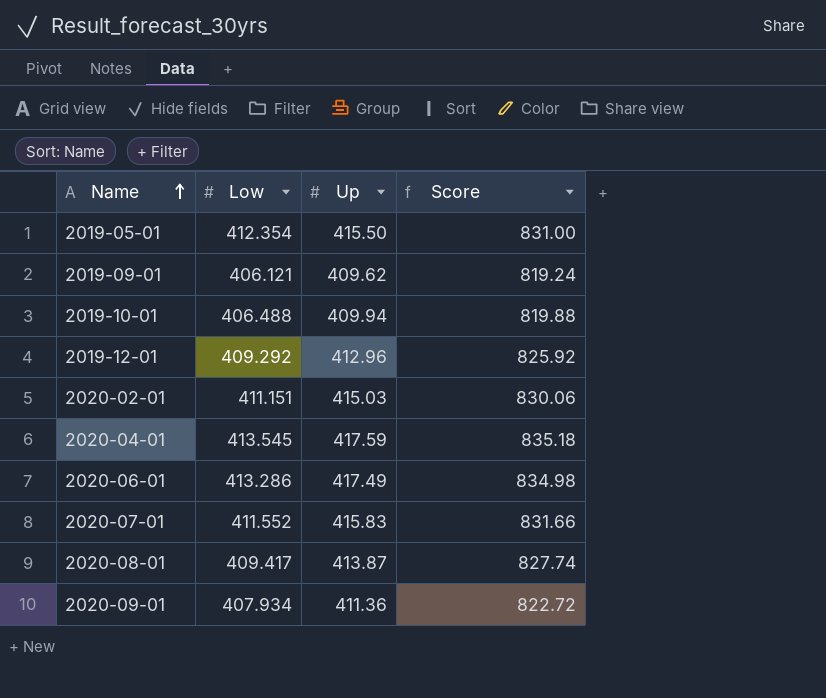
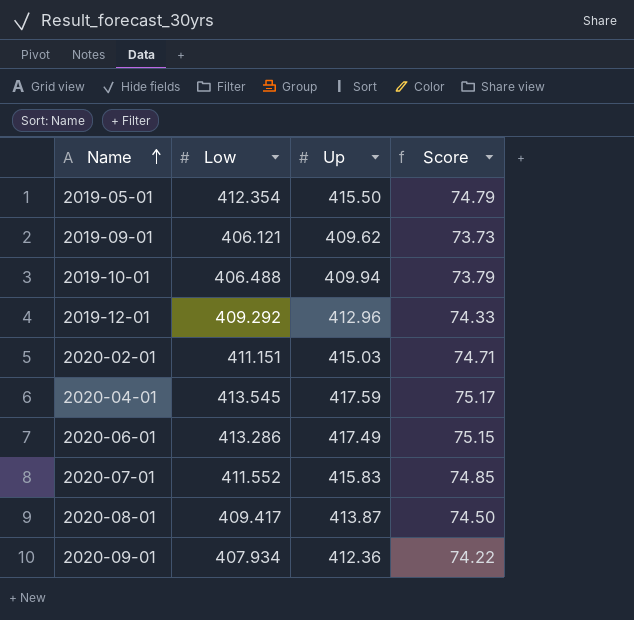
column Score | formula: [Up] * 2 -> [Up] * 0.18
2020-09-01 | Up: 411.36 -> 412.36

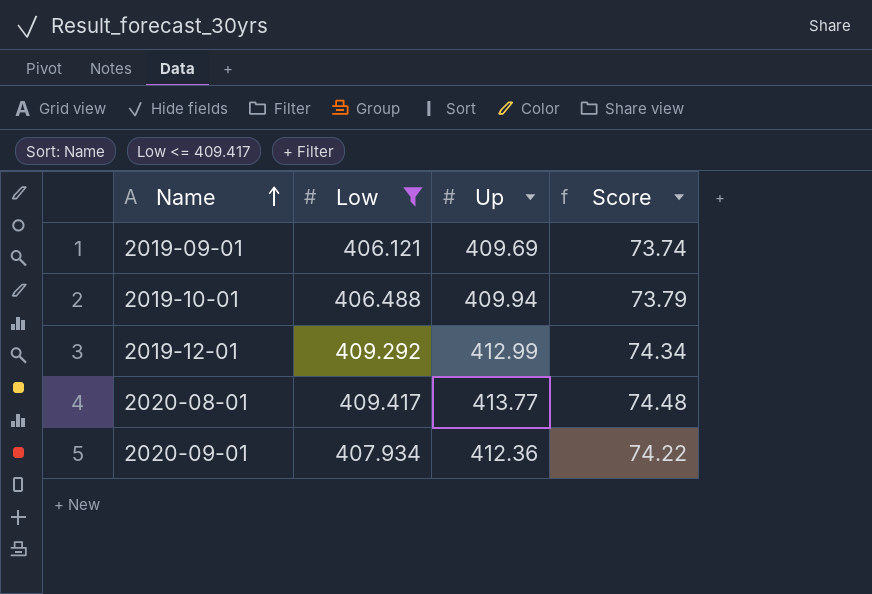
filter: none -> Low <= 409.417
2019-09-01 | Up: 409.62 -> 409.69
2019-09-01 | Score: 73.73 -> 73.74
2019-12-01 | Up: 412.96 -> 412.99
2019-12-01 | Score: 74.33 -> 74.34
2020-08-01 | Up: 413.87 -> 413.77
2020-08-01 | Score: 74.50 -> 74.48

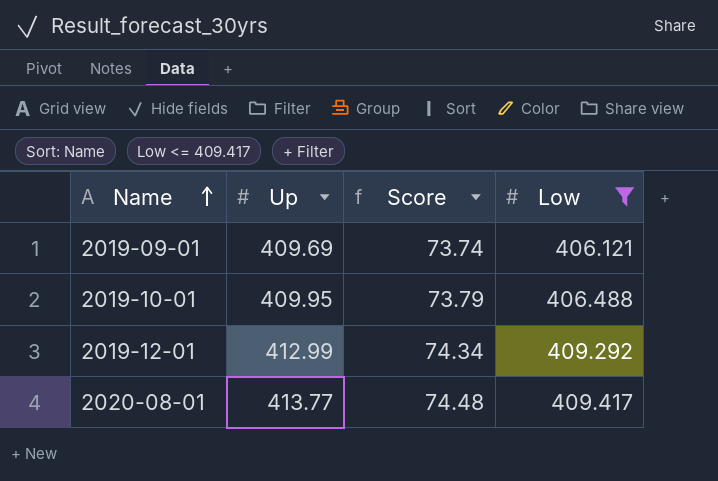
column Low | position: 2 -> 4
row 2020-09-01: 407.934 | 412.36 | 74.22 -> none
2019-10-01 | Up: 409.94 -> 409.95

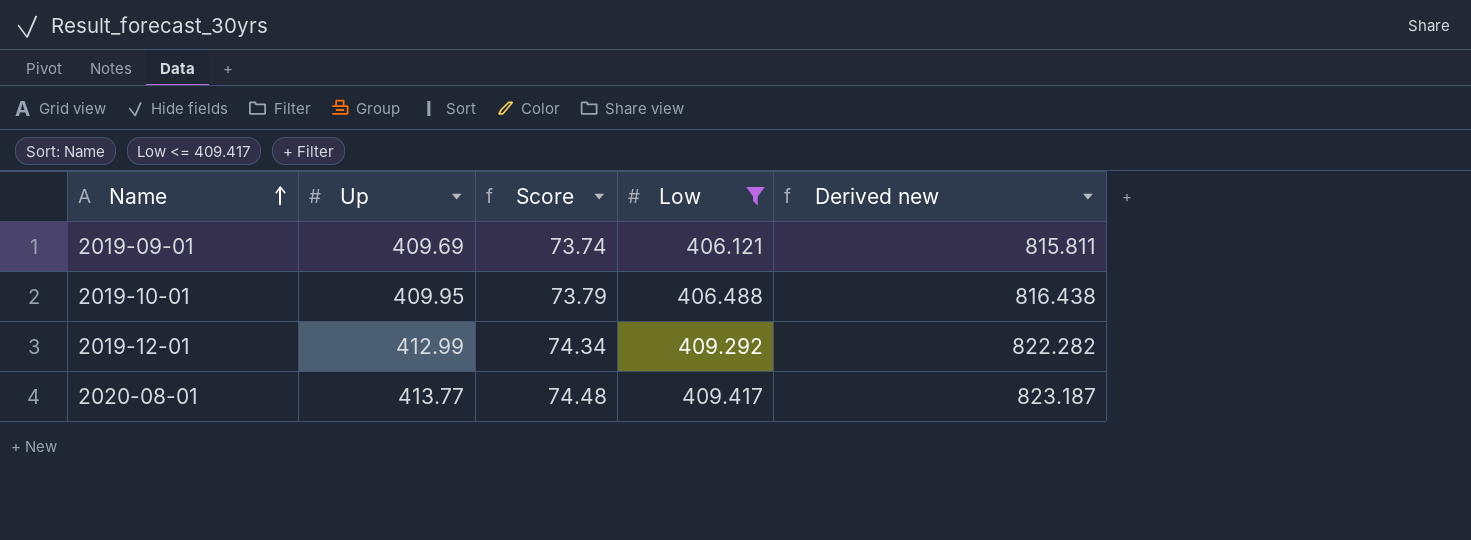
column Derived new | formula: none -> [Up] + [Low]

